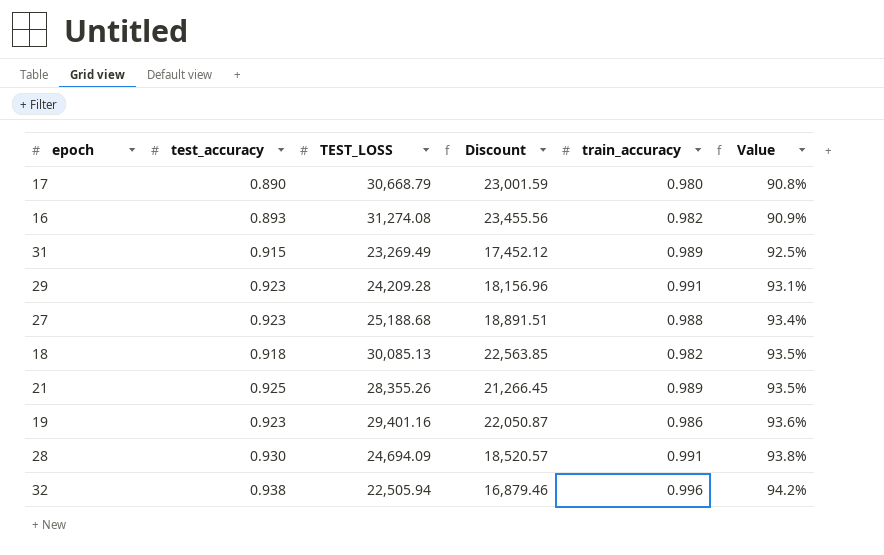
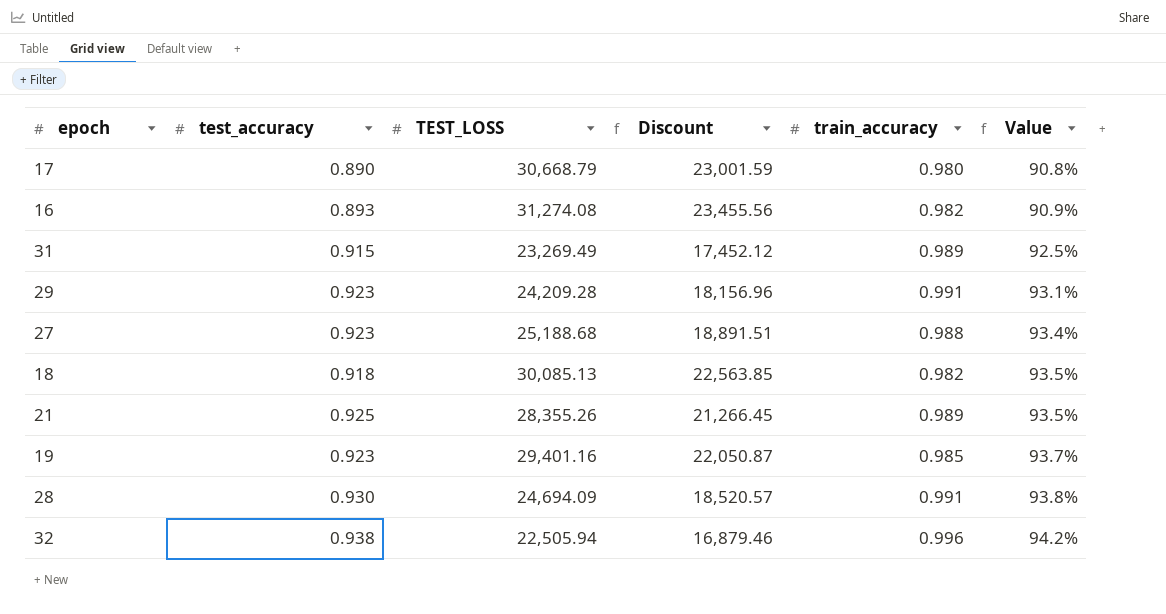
19 | train_accuracy: 0.986 -> 0.985
19 | Value: 93.6% -> 93.7%

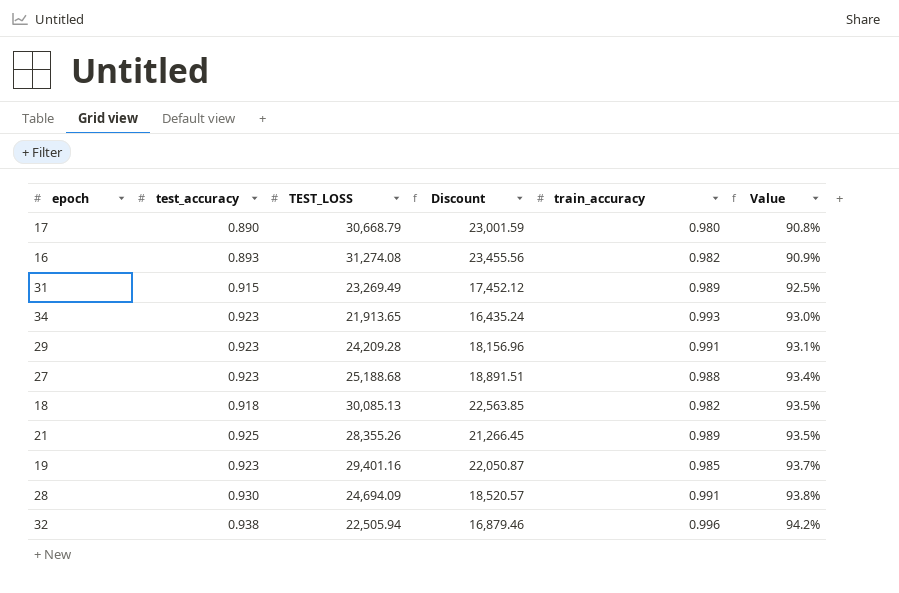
row 34: none -> 0.923 | 21,913.65 | 16,435.24 | 0.993 | 93.0%

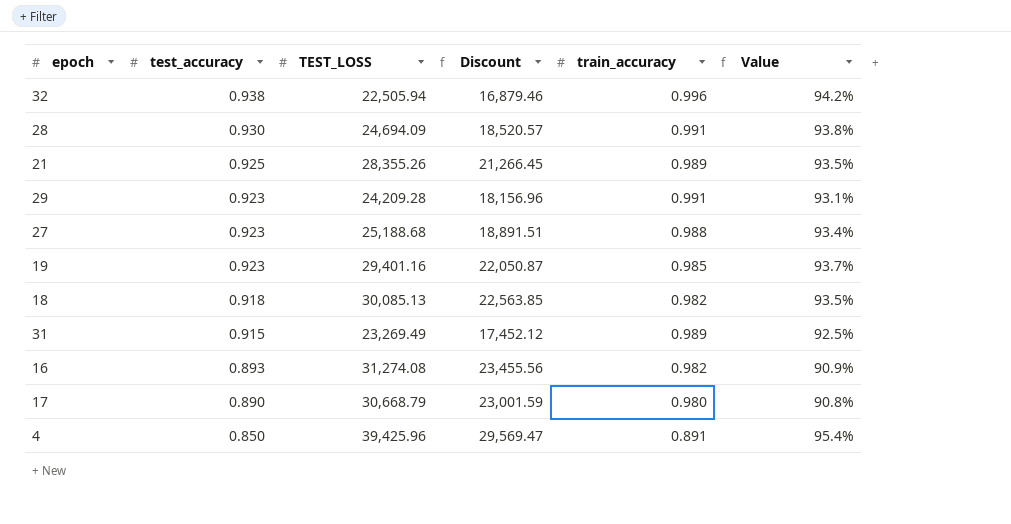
row order: Value ascending -> test_accuracy descending
row 34: 0.923 | 21,913.65 | 16,435.24 | 0.993 | 93.0% -> none
row 4: none -> 0.850 | 39,425.96 | 29,569.47 | 0.891 | 95.4%

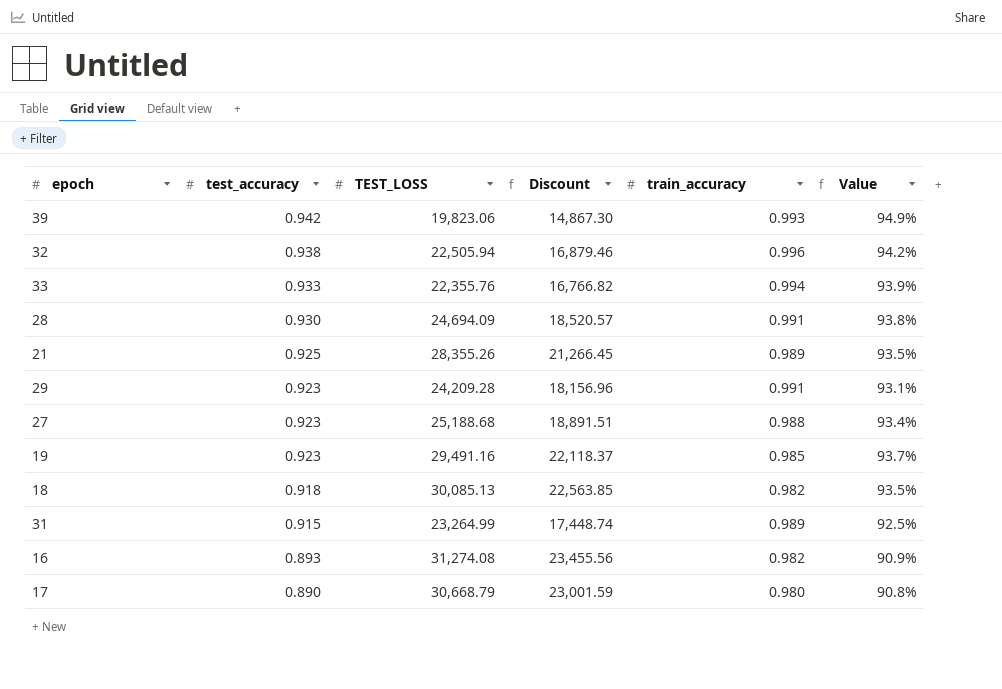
row 4: 0.850 | 39,425.96 | 29,569.47 | 0.891 | 95.4% -> none
row 39: none -> 0.942 | 19,823.06 | 14,867.30 | 0.993 | 94.9%
row 33: none -> 0.933 | 22,355.76 | 16,766.82 | 0.994 | 93.9%
19 | TEST_LOSS: 29,401.16 -> 29,491.16
19 | Discount: 22,050.87 -> 22,118.37
31 | TEST_LOSS: 23,269.49 -> 23,264.99
31 | Discount: 17,452.12 -> 17,448.74

